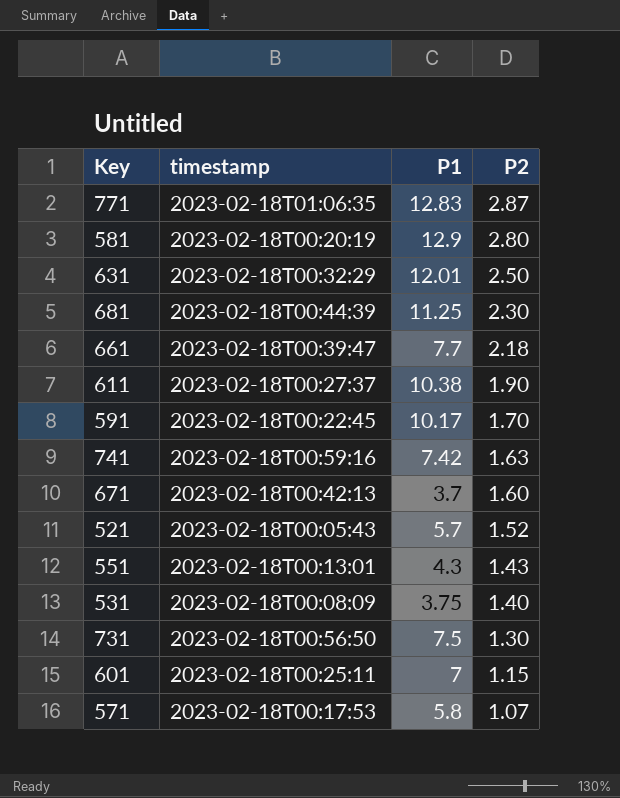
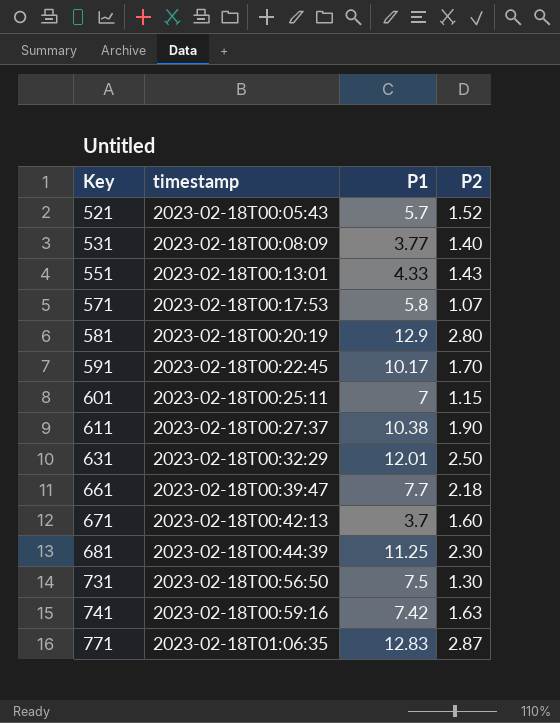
row order: P2 descending -> Key ascending
531 | P1: 3.75 -> 3.77
551 | P1: 4.3 -> 4.33

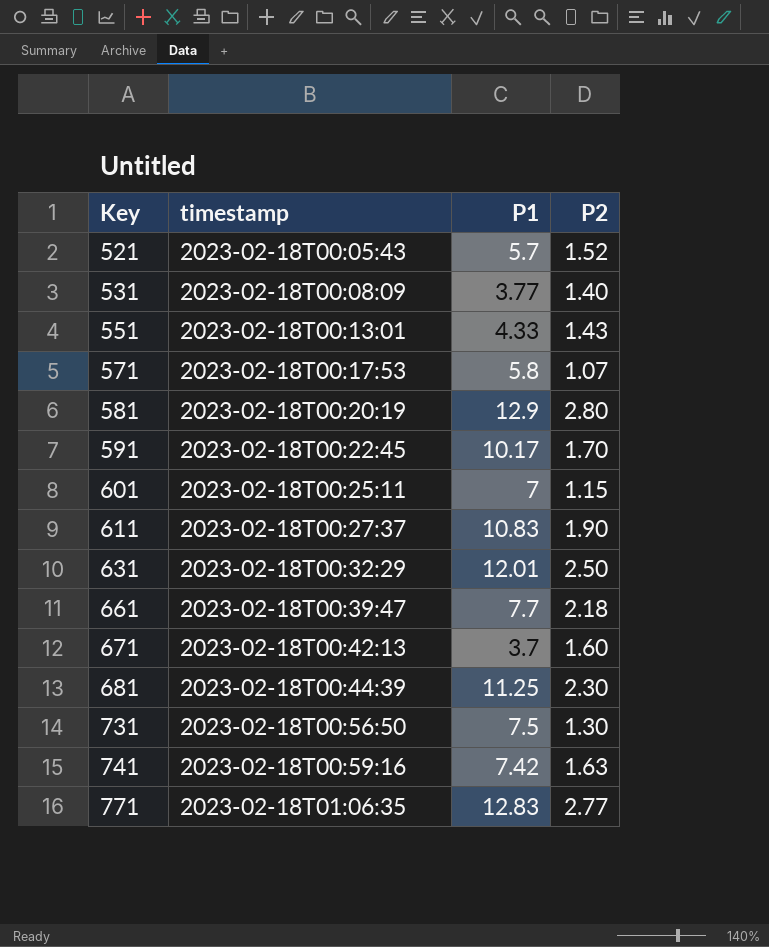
611 | P1: 10.38 -> 10.83
771 | P2: 2.87 -> 2.77

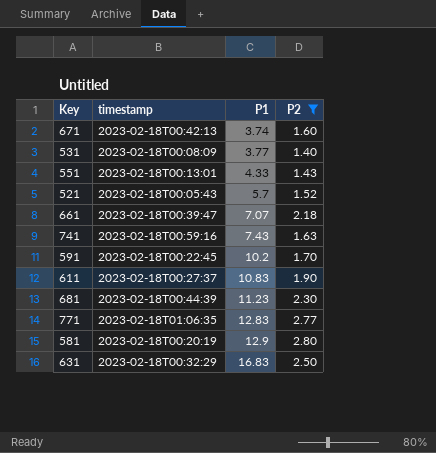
filter: none -> P2 >= 1.40
row order: Key ascending -> P1 ascending
671 | P1: 3.7 -> 3.74
661 | P1: 7.7 -> 7.07
741 | P1: 7.42 -> 7.43
591 | P1: 10.17 -> 10.2
681 | P1: 11.25 -> 11.23
631 | P1: 12.01 -> 16.83

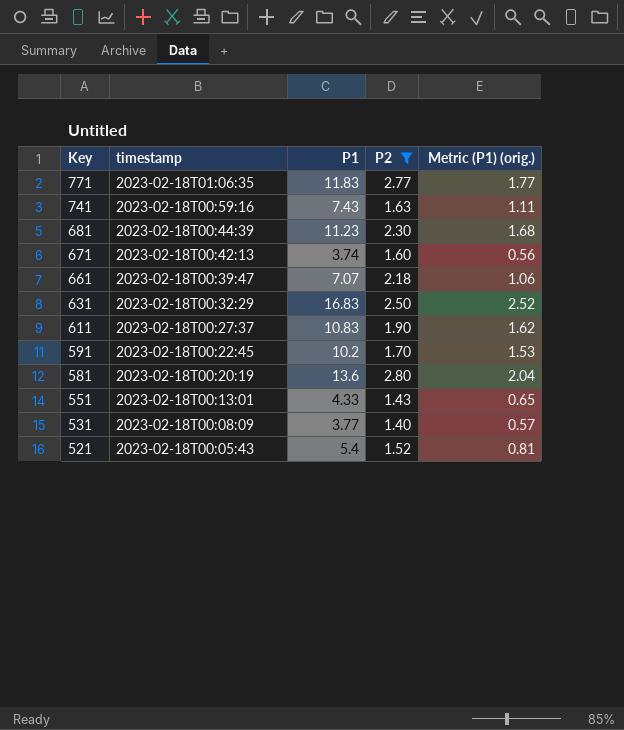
row order: P1 ascending -> Key descending
column Metric (P1) (orig.) | formula: none -> [P1] * 0.15
771 | P1: 12.83 -> 11.83
581 | P1: 12.9 -> 13.6
521 | P1: 5.7 -> 5.4

